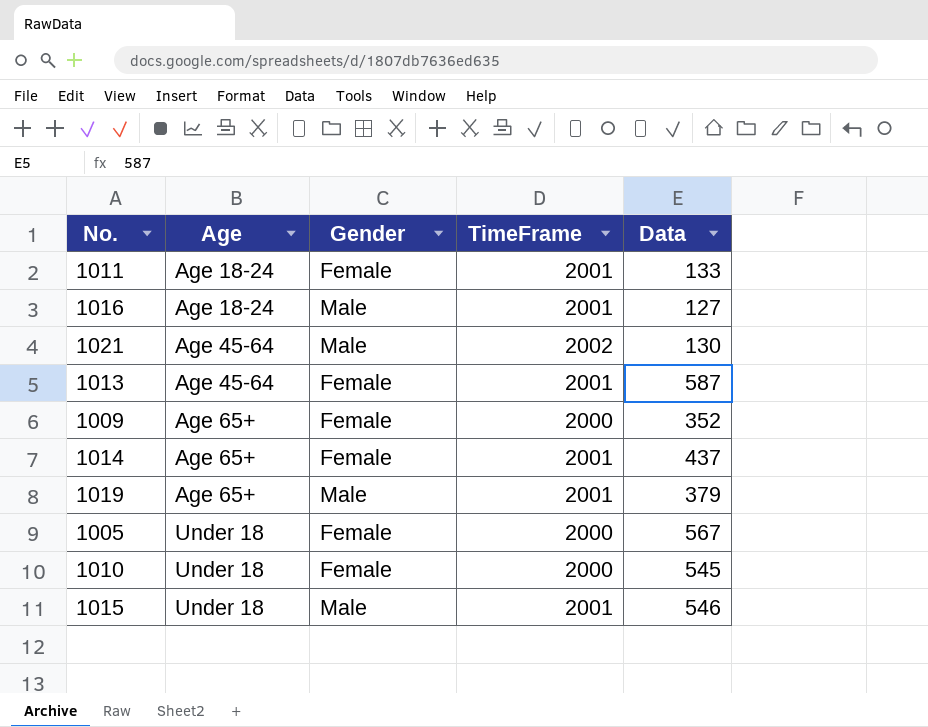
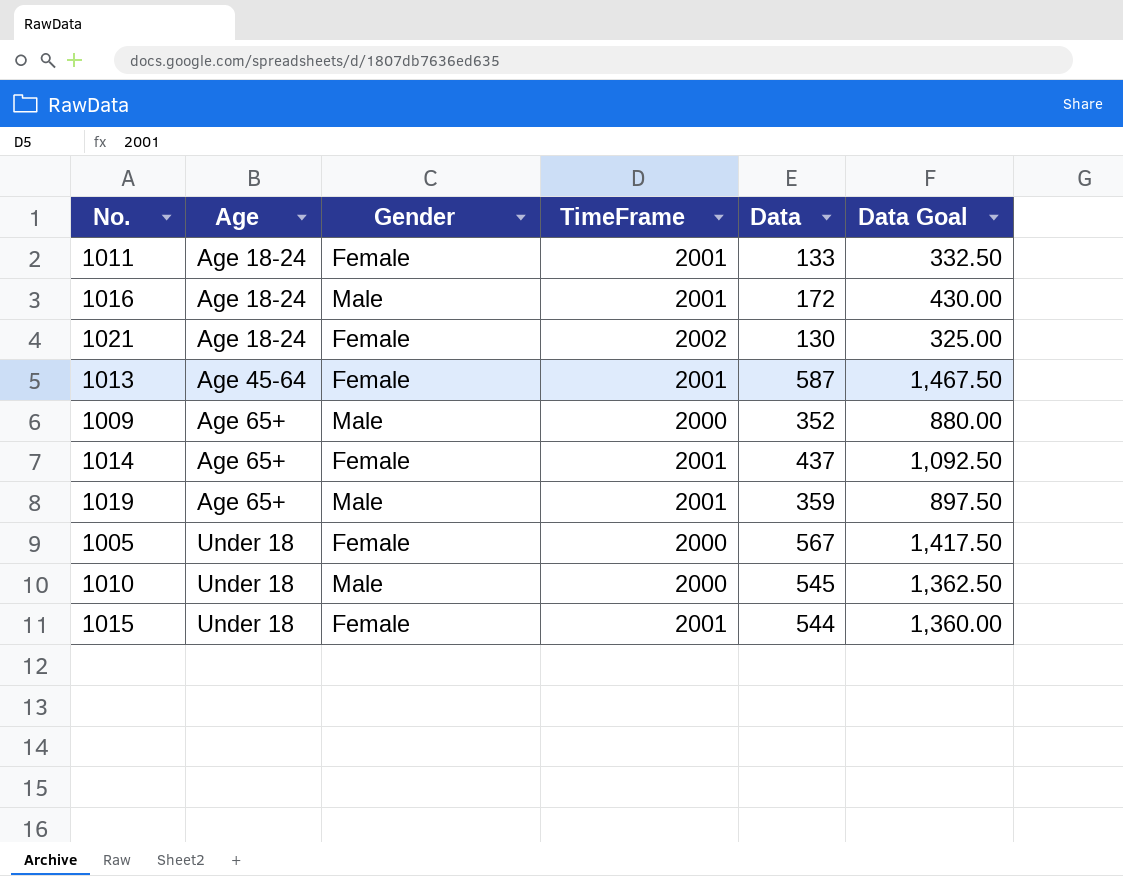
column Data Goal | formula: none -> [Data] * 2.5
1016 | Data: 127 -> 172
1021 | Age: Age 45-64 -> Age 18-24
1021 | Gender: Male -> Female
1009 | Gender: Female -> Male
1019 | Data: 379 -> 359
1010 | Gender: Female -> Male
1015 | Gender: Male -> Female
1015 | Data: 546 -> 544

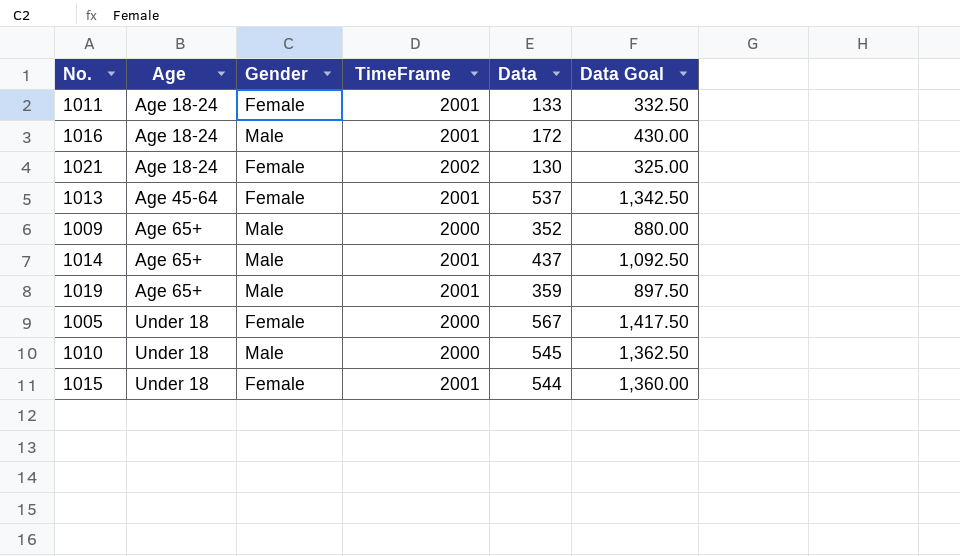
1013 | Data: 587 -> 537
1013 | Data Goal: 1,467.50 -> 1,342.50
1014 | Gender: Female -> Male

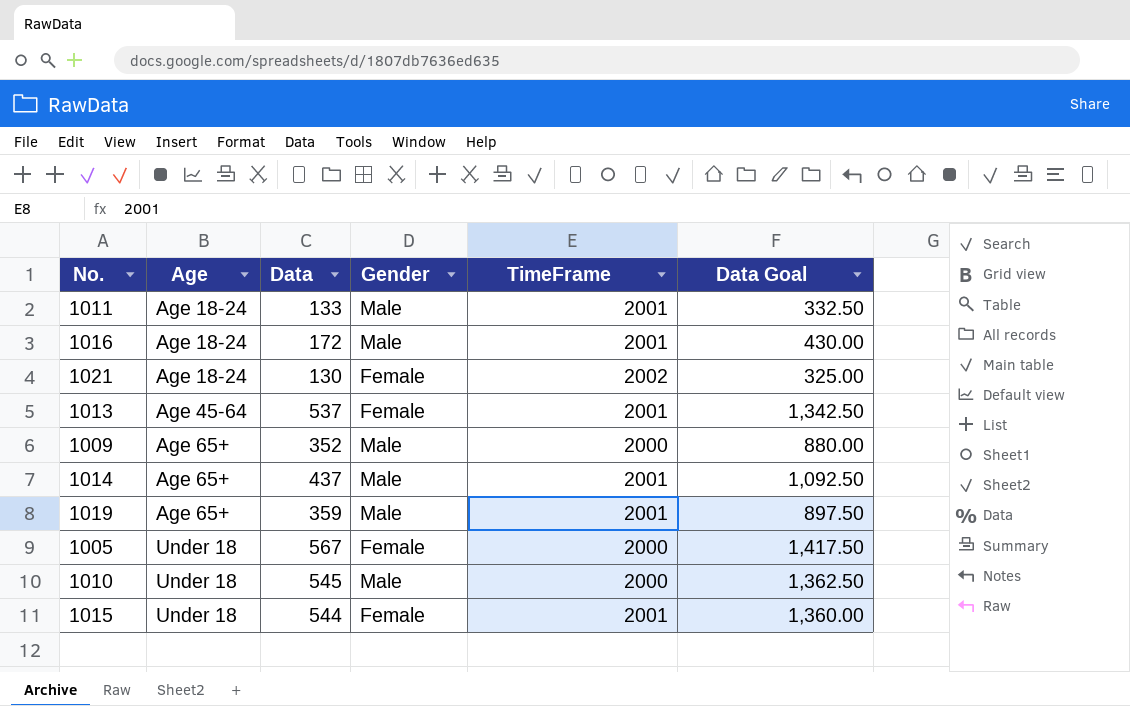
column Data | position: 5 -> 3
1011 | Gender: Female -> Male

